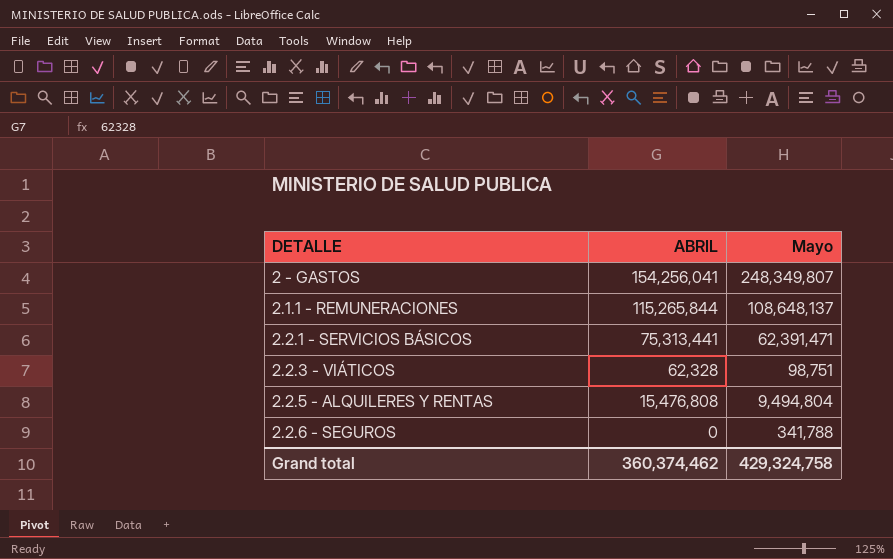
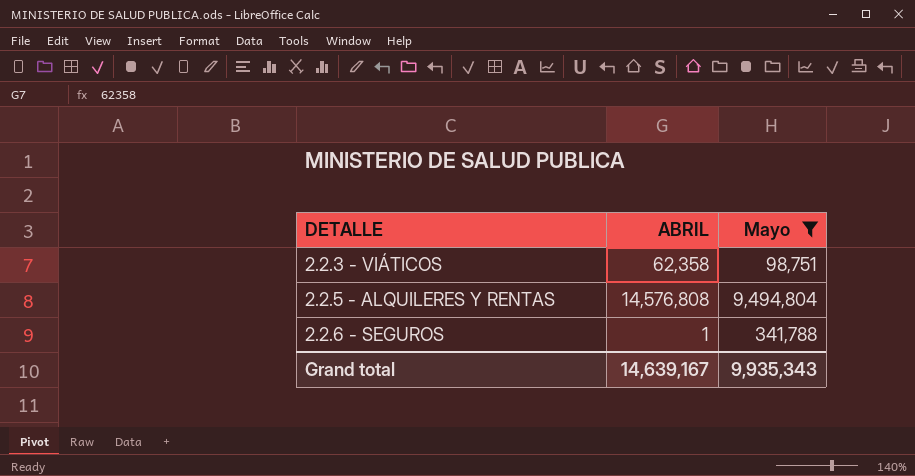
filter: none -> Mayo <= 9,494,804
2.2.3 - VIÁTICOS | ABRIL: 62,328 -> 62,358
2.2.5 - ALQUILERES Y RENTAS | ABRIL: 15,476,808 -> 14,576,808
2.2.6 - SEGUROS | ABRIL: 0 -> 1
Grand total | ABRIL: 360,374,462 -> 14,639,167
Grand total | Mayo: 429,324,758 -> 9,935,343

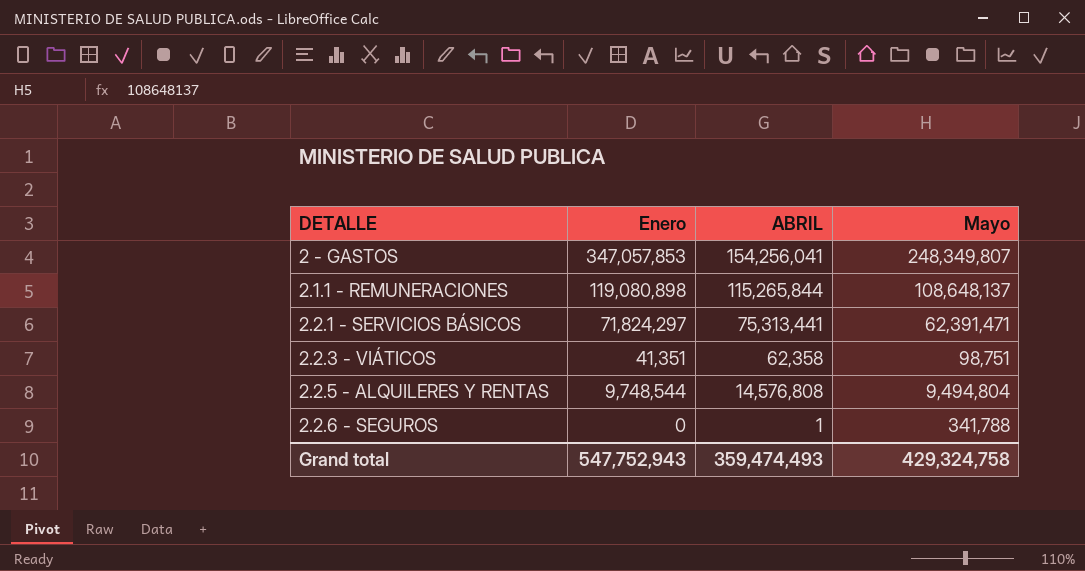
filter: Mayo <= 9,494,804 -> none
column Enero | position: none -> 2
Grand total | ABRIL: 14,639,167 -> 359,474,493
Grand total | Mayo: 9,935,343 -> 429,324,758

